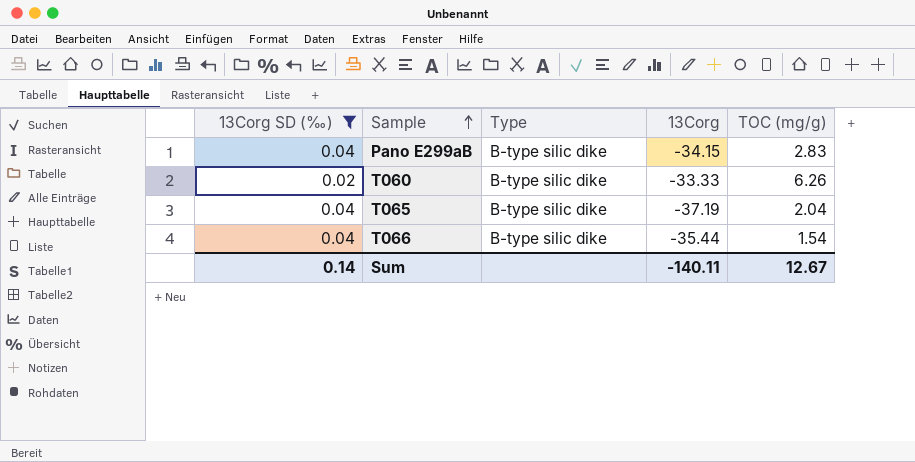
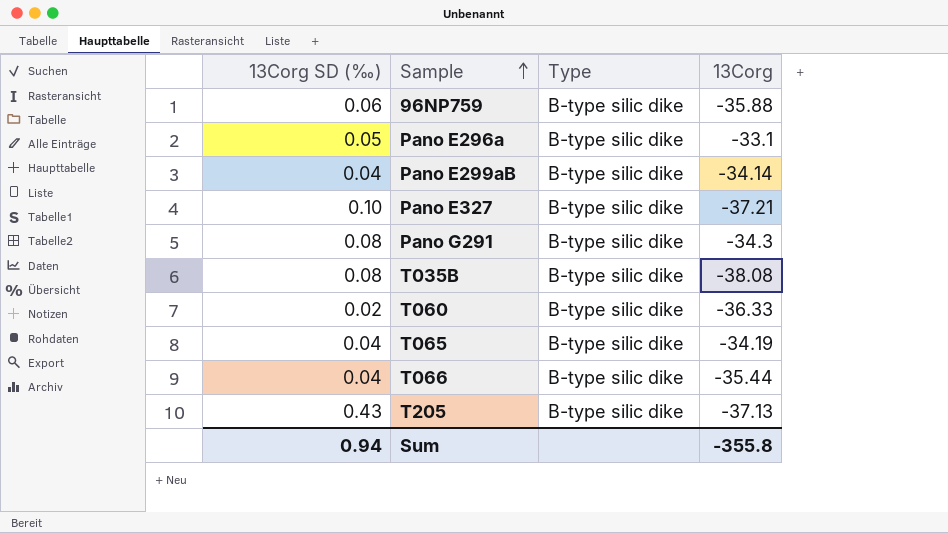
filter: 13Corg SD (‰) <= 0.04 -> none
column TOC (mg/g) | position: 5 -> none
Pano E299aB | 13Corg: -34.15 -> -34.14
T060 | 13Corg: -33.33 -> -36.33
T065 | 13Corg: -37.19 -> -34.19
Sum | 13Corg SD (‰): 0.14 -> 0.94
Sum | 13Corg: -140.11 -> -355.8

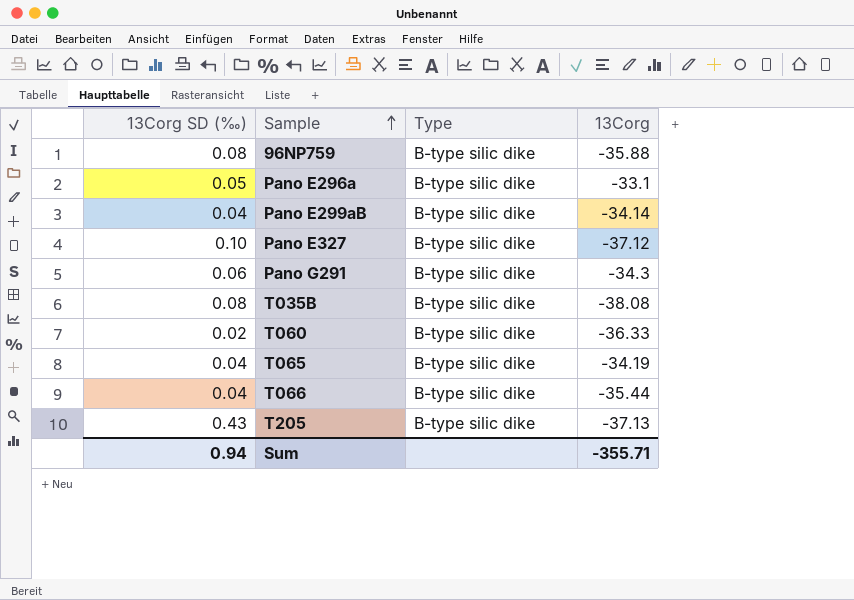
96NP759 | 13Corg SD (‰): 0.06 -> 0.08
Pano E327 | 13Corg: -37.21 -> -37.12
Pano G291 | 13Corg SD (‰): 0.08 -> 0.06
Sum | 13Corg: -355.8 -> -355.71

